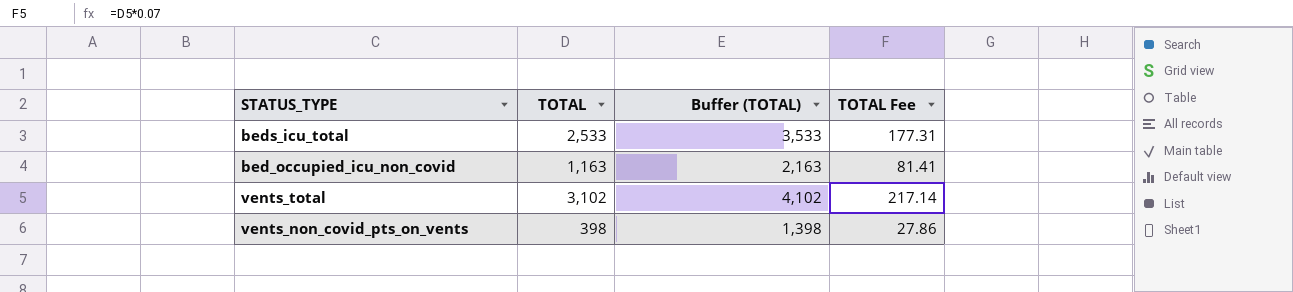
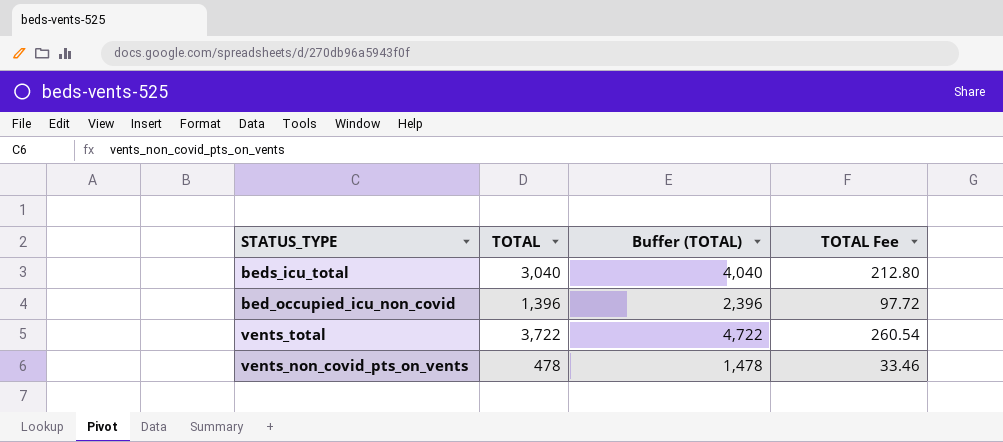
beds_icu_total | TOTAL: 2,533 -> 3,040
beds_icu_total | Buffer (TOTAL): 3,533 -> 4,040
beds_icu_total | TOTAL Fee: 177.31 -> 212.80
bed_occupied_icu_non_covid | TOTAL: 1,163 -> 1,396
bed_occupied_icu_non_covid | Buffer (TOTAL): 2,163 -> 2,396
bed_occupied_icu_non_covid | TOTAL Fee: 81.41 -> 97.72
vents_total | TOTAL: 3,102 -> 3,722
vents_total | Buffer (TOTAL): 4,102 -> 4,722
vents_total | TOTAL Fee: 217.14 -> 260.54
vents_non_covid_pts_on_vents | TOTAL: 398 -> 478
vents_non_covid_pts_on_vents | Buffer (TOTAL): 1,398 -> 1,478
vents_non_covid_pts_on_vents | TOTAL Fee: 27.86 -> 33.46

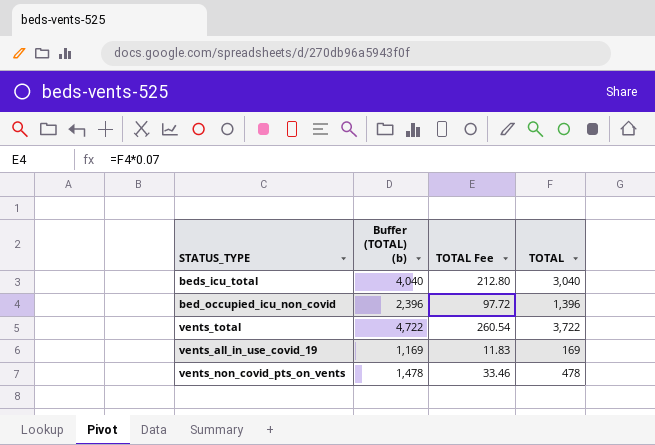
column name: Buffer (TOTAL) -> Buffer (TOTAL) (b)
column TOTAL | position: 2 -> 4
row vents_all_in_use_covid_19: none -> 1,169 | 11.83 | 169

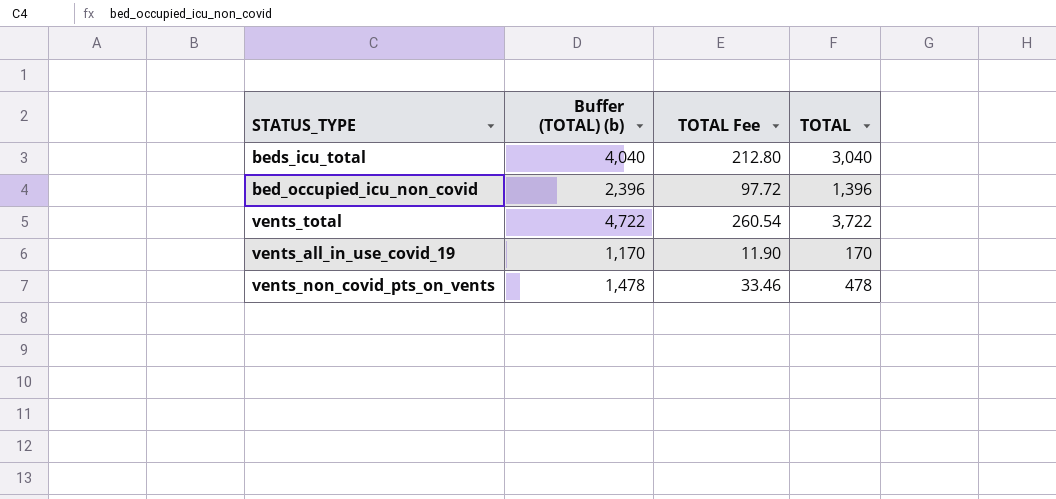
vents_all_in_use_covid_19 | Buffer (TOTAL) (b): 1,169 -> 1,170
vents_all_in_use_covid_19 | TOTAL Fee: 11.83 -> 11.90
vents_all_in_use_covid_19 | TOTAL: 169 -> 170

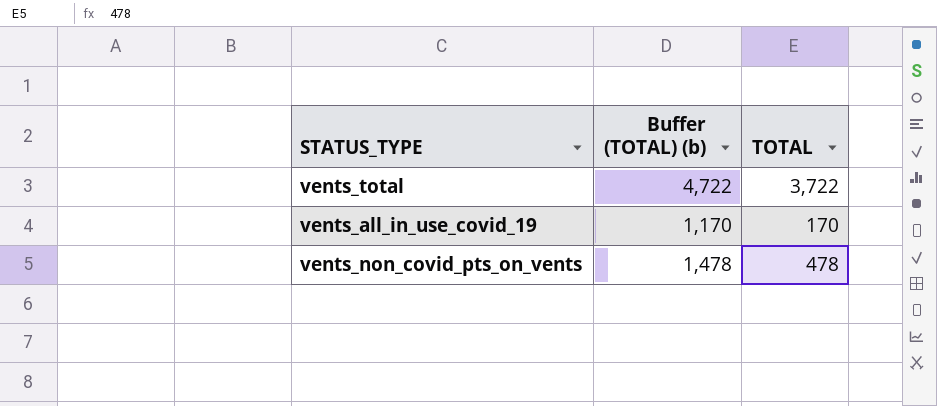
column TOTAL Fee | formula: [TOTAL] * 0.07 -> none
row beds_icu_total: 4,040 | 212.80 | 3,040 -> none
row bed_occupied_icu_non_covid: 2,396 | 97.72 | 1,396 -> none

